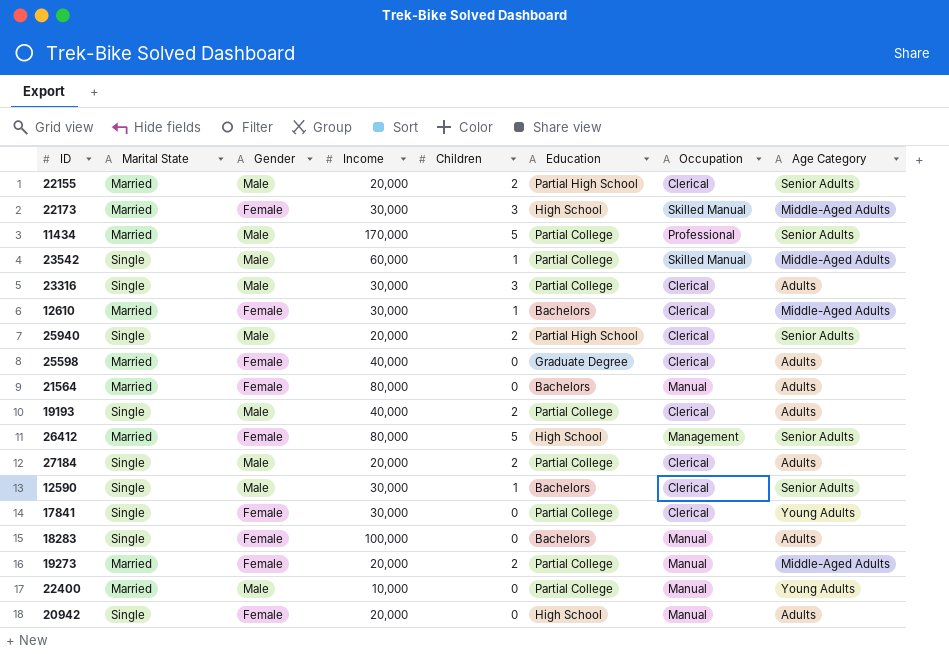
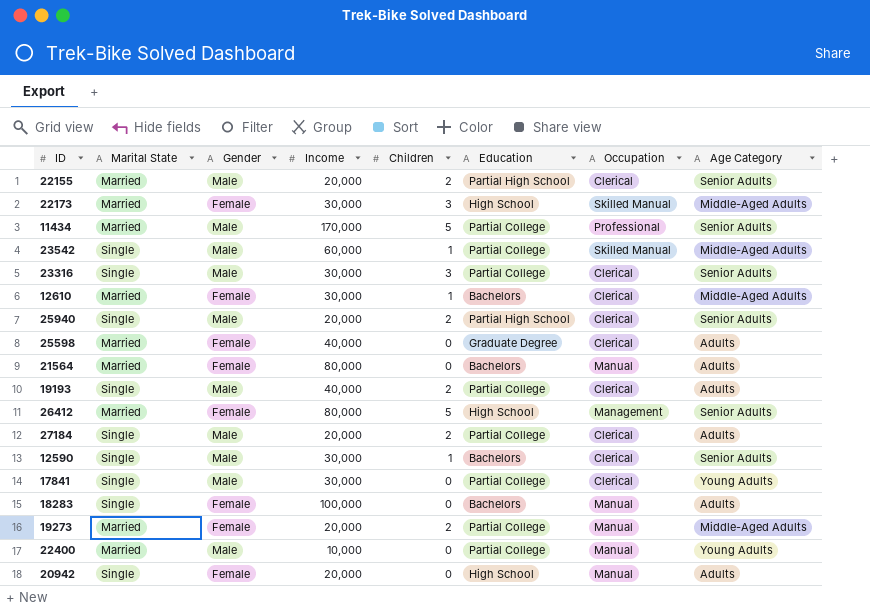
23316 | Age Category: Adults -> Senior Adults
17841 | Gender: Female -> Male

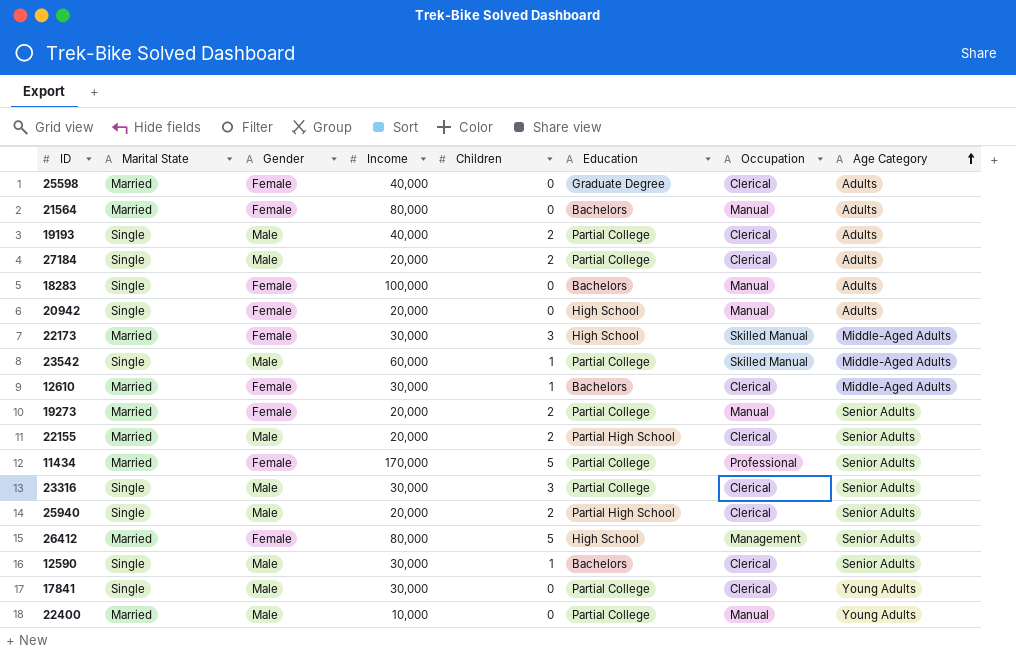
row order: none -> Age Category ascending
19273 | Age Category: Middle-Aged Adults -> Senior Adults
11434 | Gender: Male -> Female

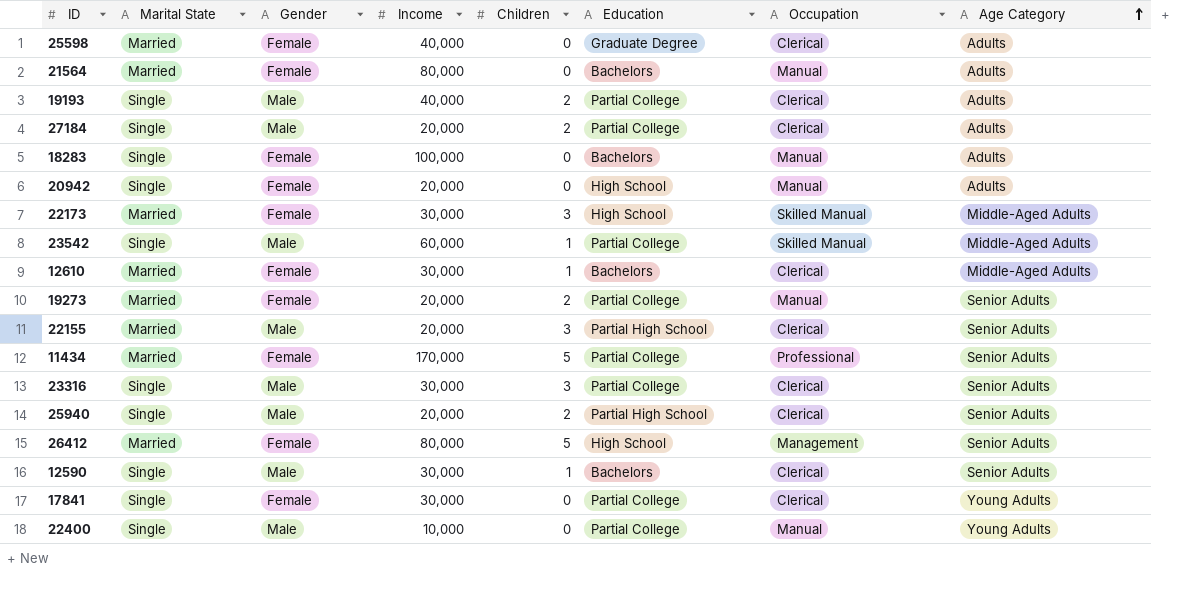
22155 | Children: 2 -> 3
17841 | Gender: Male -> Female
22400 | Marital State: Married -> Single

